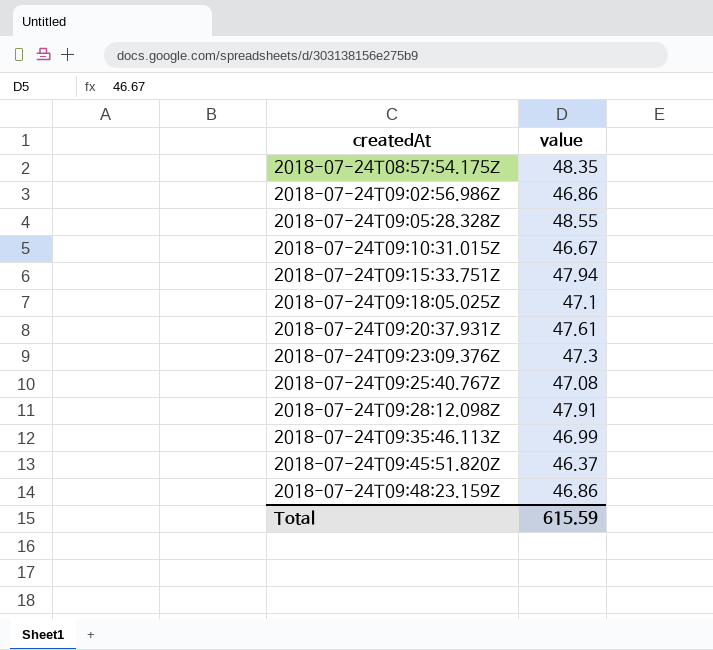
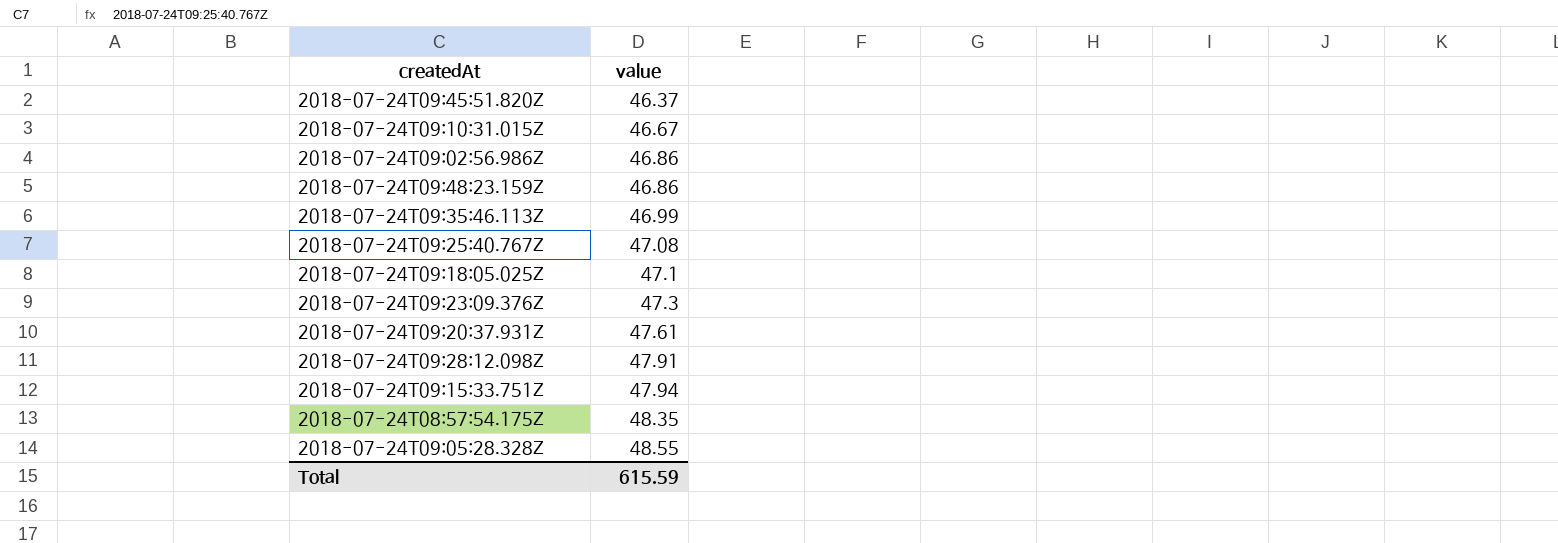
row order: createdAt ascending -> value ascending

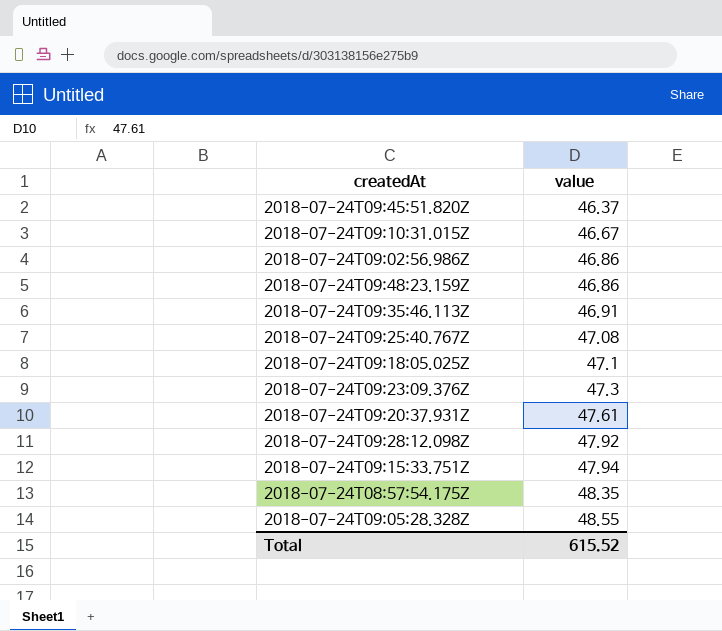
2018-07-24T09:35:46.113Z | value: 46.99 -> 46.91
2018-07-24T09:28:12.098Z | value: 47.91 -> 47.92
Total | value: 615.59 -> 615.52

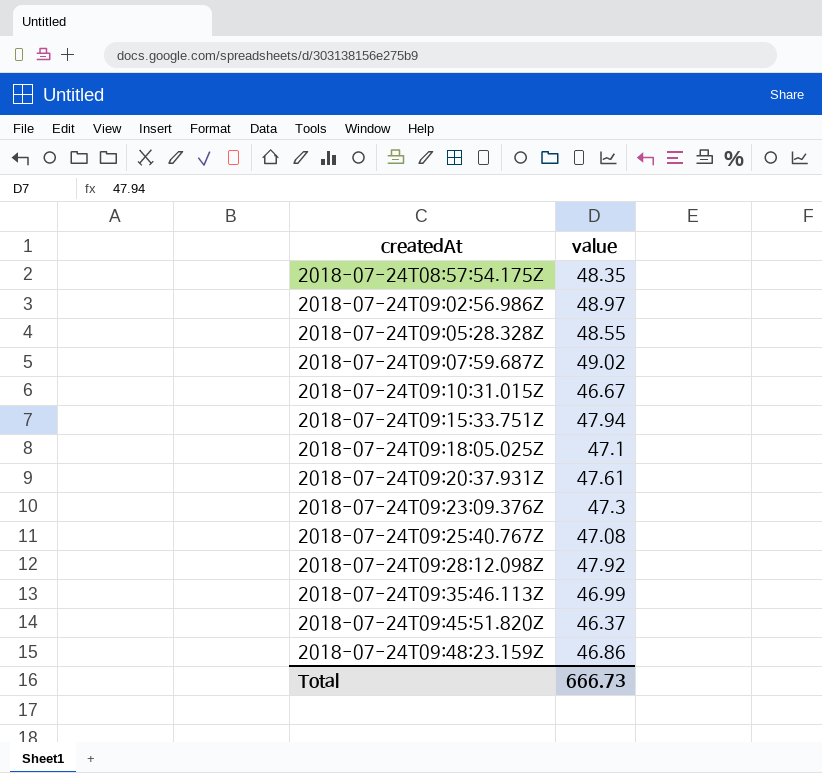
row order: value ascending -> createdAt ascending
2018-07-24T09:02:56.986Z | value: 46.86 -> 48.97
row 2018-07-24T09:07:59.687Z: none -> 49.02
2018-07-24T09:35:46.113Z | value: 46.91 -> 46.99
Total | value: 615.52 -> 666.73

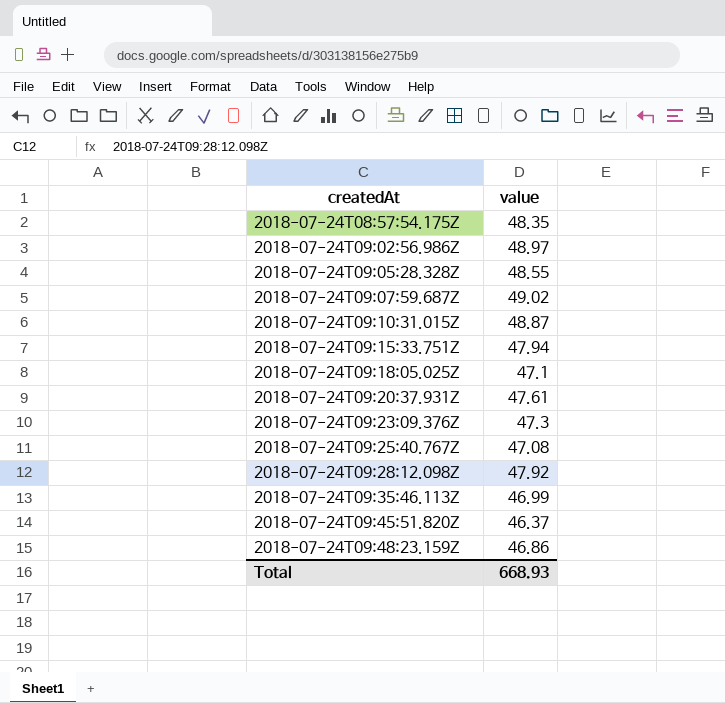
2018-07-24T09:10:31.015Z | value: 46.67 -> 48.87
Total | value: 666.73 -> 668.93

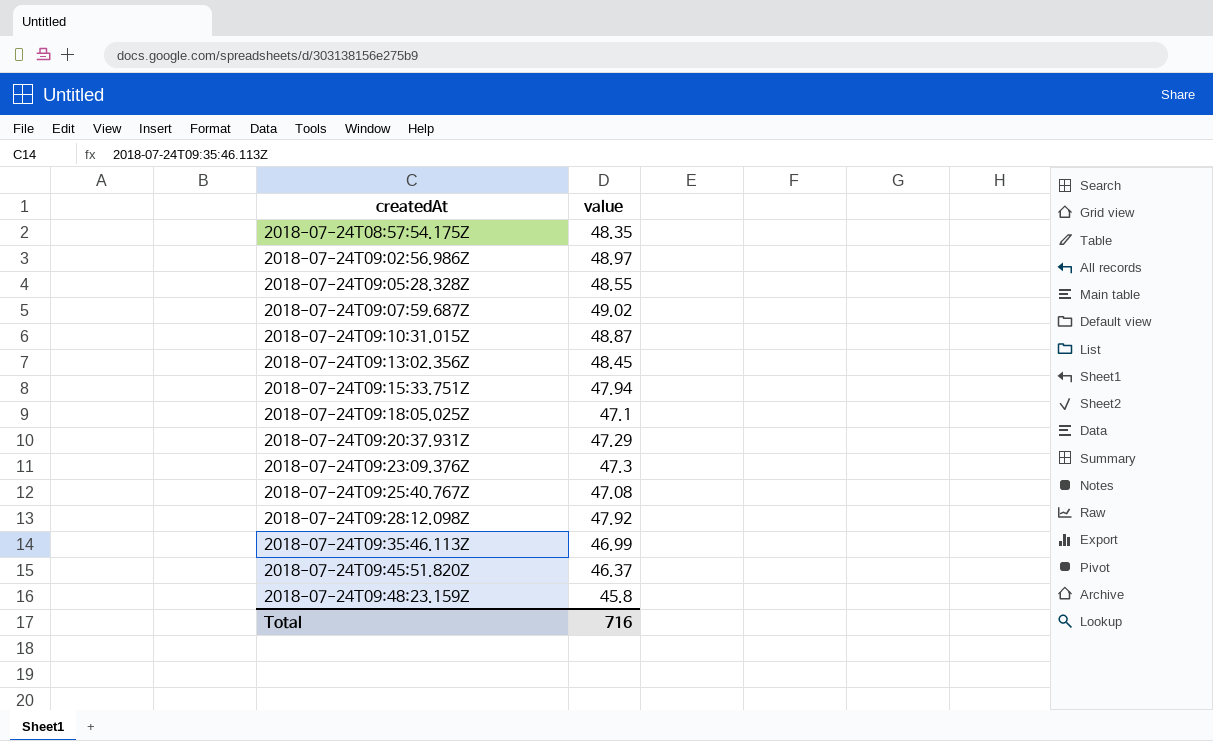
row 2018-07-24T09:13:02.356Z: none -> 48.45
2018-07-24T09:20:37.931Z | value: 47.61 -> 47.29
2018-07-24T09:48:23.159Z | value: 46.86 -> 45.8
Total | value: 668.93 -> 716

